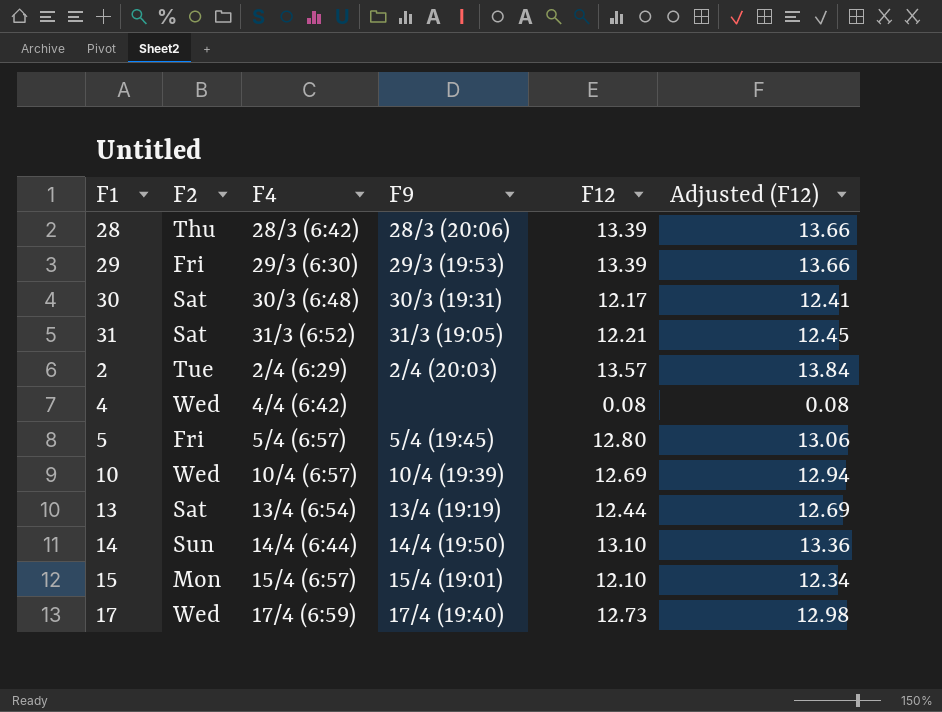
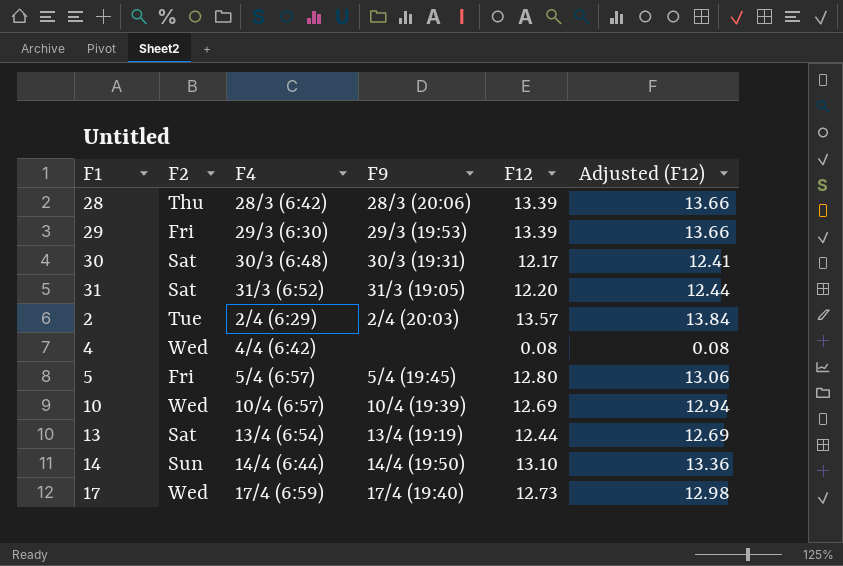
row 15: Mon | 15/4 (6:57) | 15/4 (19:01) | 12.10 | 12.34 -> none
31 | F12: 12.21 -> 12.20
31 | Adjusted (F12): 12.45 -> 12.44

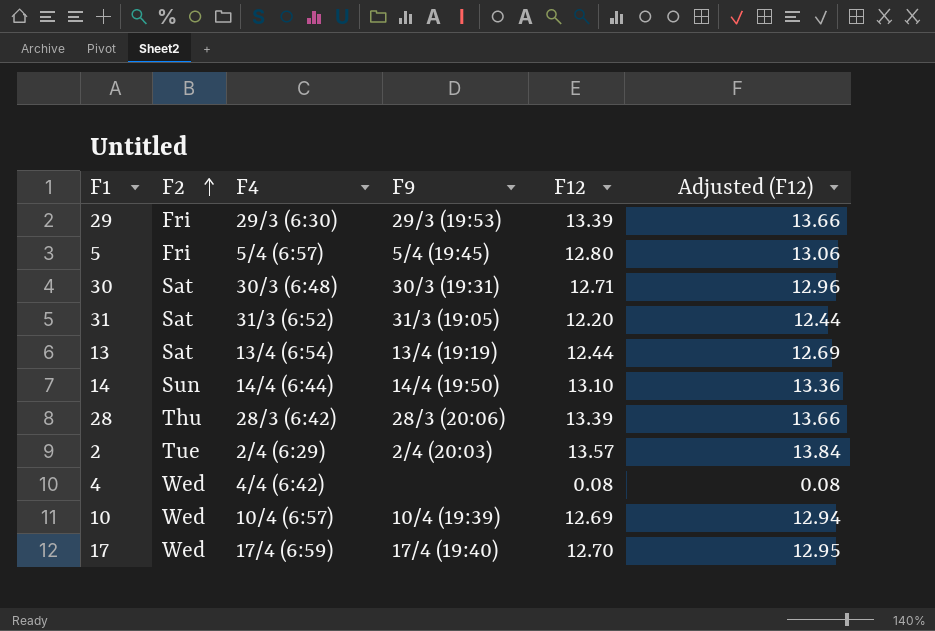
row order: none -> F2 ascending
30 | F12: 12.17 -> 12.71
30 | Adjusted (F12): 12.41 -> 12.96
17 | F12: 12.73 -> 12.70
17 | Adjusted (F12): 12.98 -> 12.95

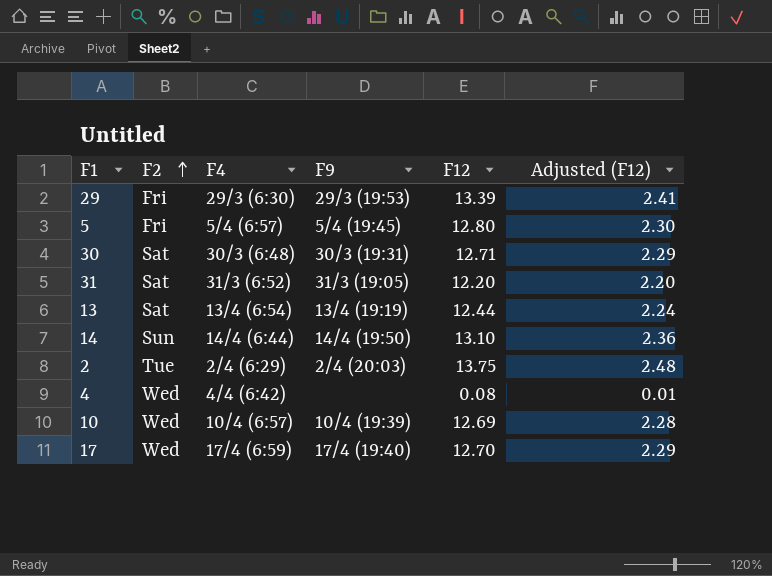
column Adjusted (F12) | formula: [F12] * 1.02 -> [F12] * 0.18
row 28: Thu | 28/3 (6:42) | 28/3 (20:06) | 13.39 | 13.66 -> none
2 | F12: 13.57 -> 13.75

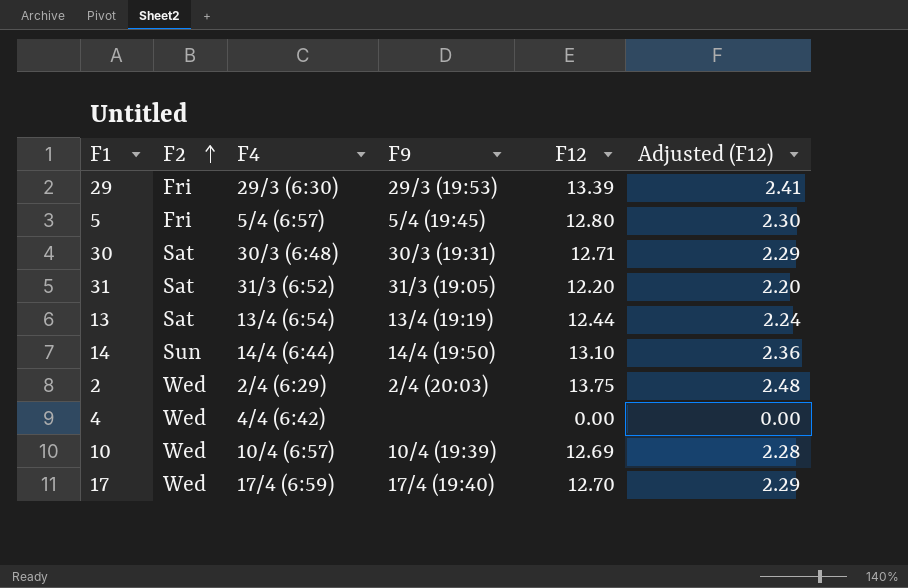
2 | F2: Tue -> Wed
4 | F12: 0.08 -> 0.00
4 | Adjusted (F12): 0.01 -> 0.00

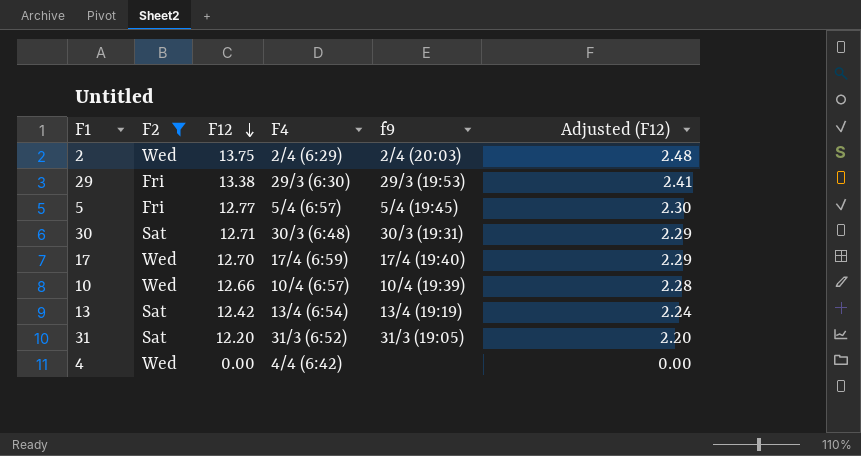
filter: none -> F2 != Sun
row order: F2 ascending -> F12 descending
column F12 | position: 5 -> 3
column name: F9 -> f9
29 | F12: 13.39 -> 13.38
5 | F12: 12.80 -> 12.77
10 | F12: 12.69 -> 12.66
13 | F12: 12.44 -> 12.42

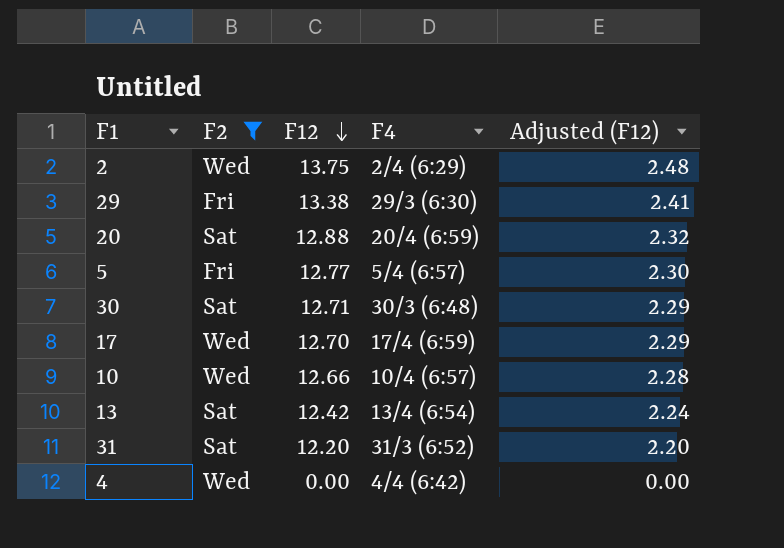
column f9 | position: 5 -> none
row 20: none -> Sat | 12.88 | 20/4 (6:59) | 2.32

